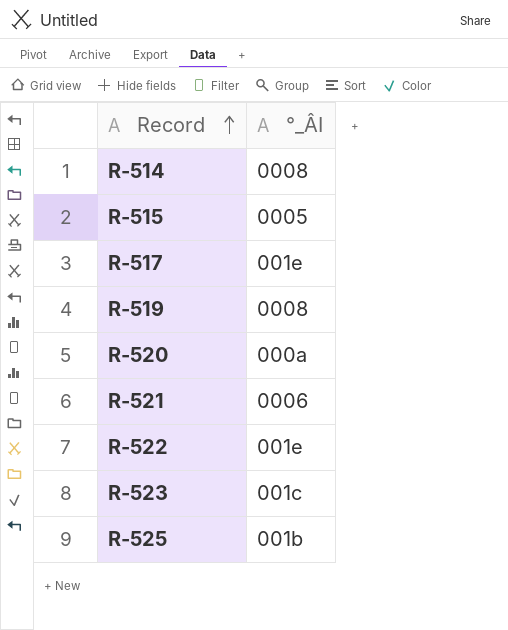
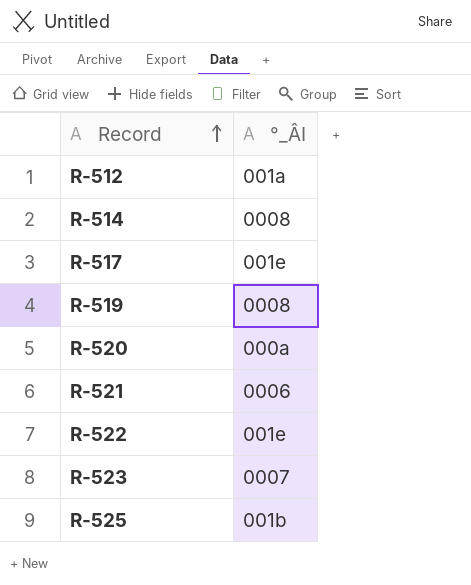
row R-515: 0005 -> none
row R-512: none -> 001a
R-523 | °_ÂI: 001c -> 0007

